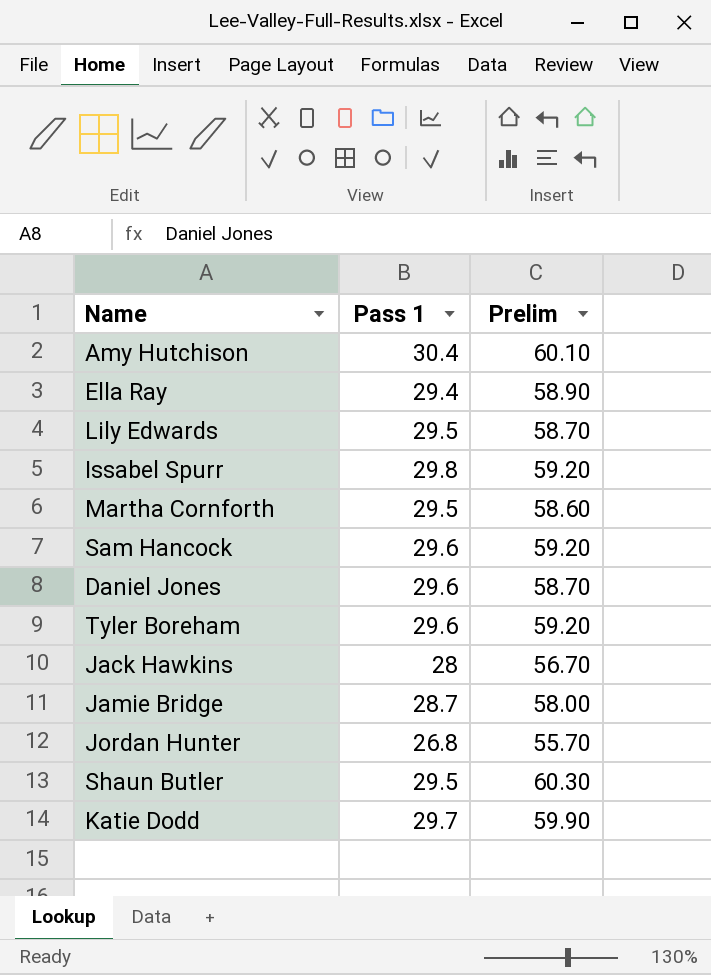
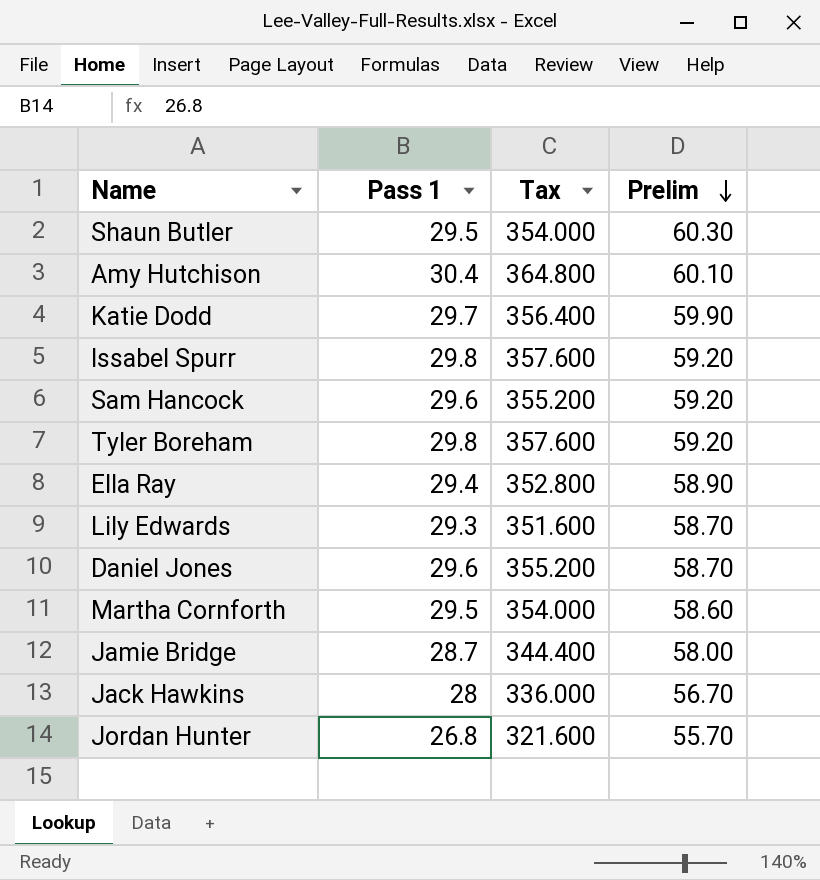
row order: none -> Prelim descending
column Tax | formula: none -> [Pass 1] * 12
Tyler Boreham | Pass 1: 29.6 -> 29.8
Lily Edwards | Pass 1: 29.5 -> 29.3

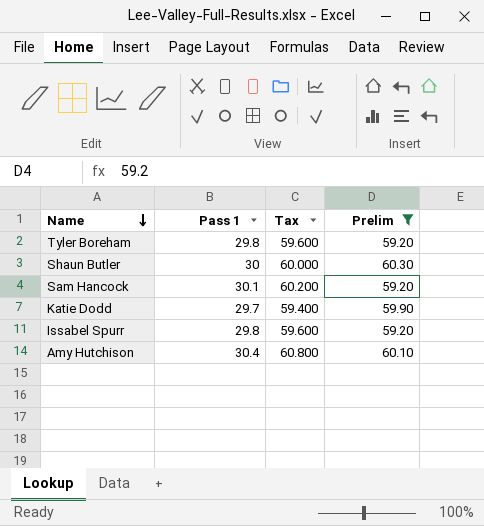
filter: none -> Prelim >= 59.20
row order: Prelim descending -> Name descending
column Tax | formula: [Pass 1] * 12 -> [Pass 1] * 2
Shaun Butler | Pass 1: 29.5 -> 30
Sam Hancock | Pass 1: 29.6 -> 30.1

